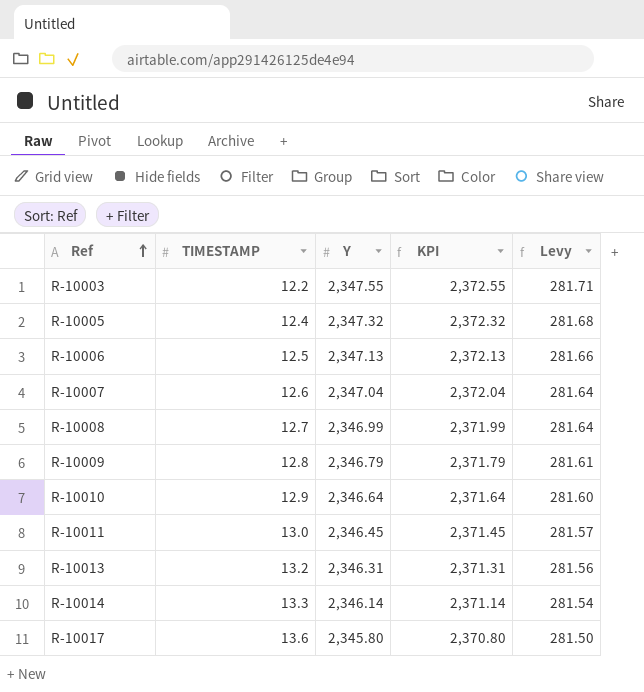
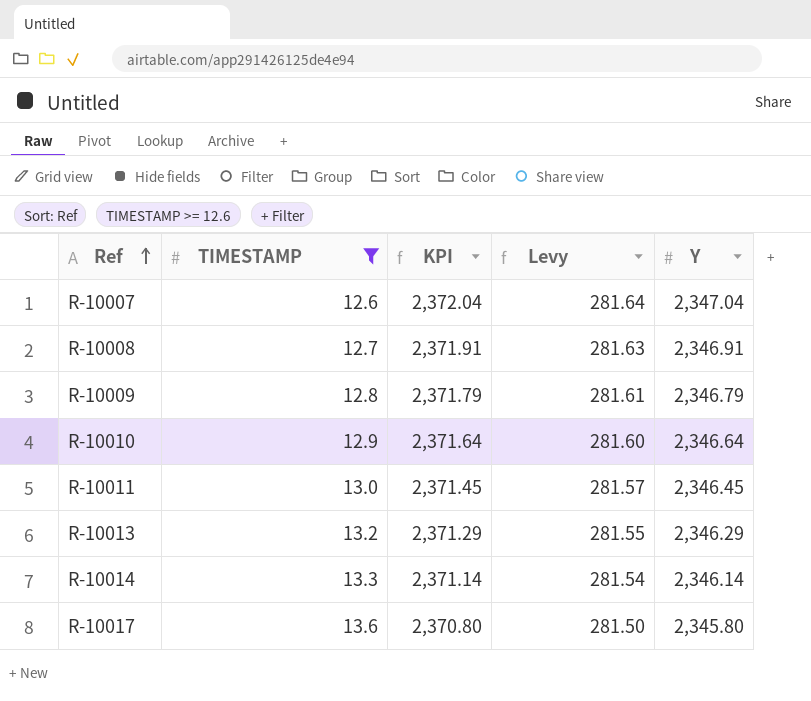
filter: none -> TIMESTAMP >= 12.6
column Y | position: 3 -> 5
R-10008 | KPI: 2,371.99 -> 2,371.91
R-10008 | Levy: 281.64 -> 281.63
R-10008 | Y: 2,346.99 -> 2,346.91
R-10013 | KPI: 2,371.31 -> 2,371.29
R-10013 | Levy: 281.56 -> 281.55
R-10013 | Y: 2,346.31 -> 2,346.29

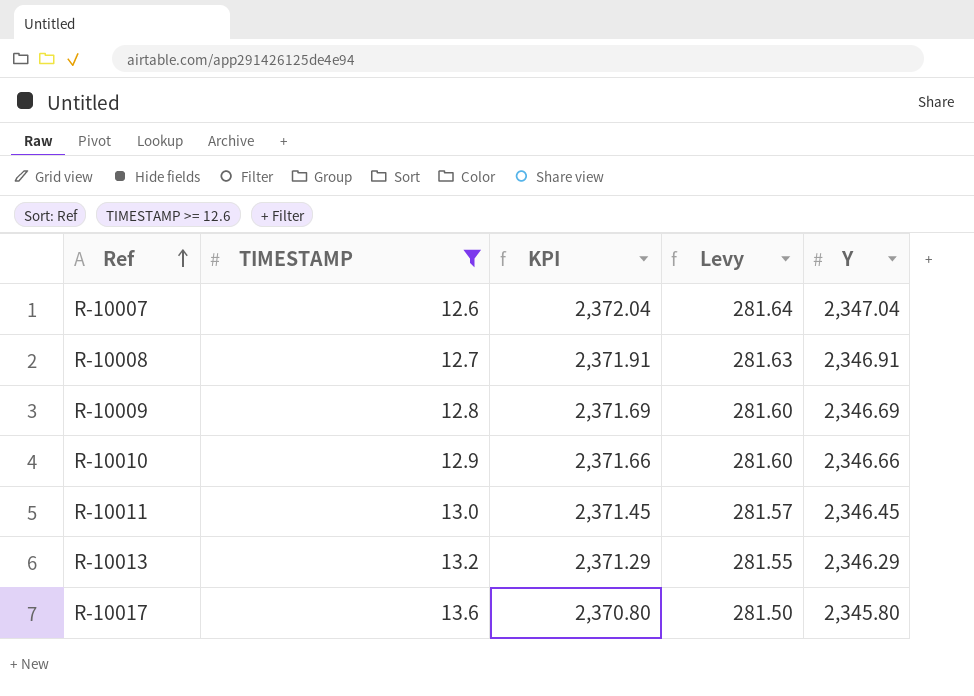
row R-10014: 13.3 | 2,371.14 | 281.54 | 2,346.14 -> none
R-10009 | KPI: 2,371.79 -> 2,371.69
R-10009 | Levy: 281.61 -> 281.60
R-10009 | Y: 2,346.79 -> 2,346.69
R-10010 | KPI: 2,371.64 -> 2,371.66
R-10010 | Y: 2,346.64 -> 2,346.66

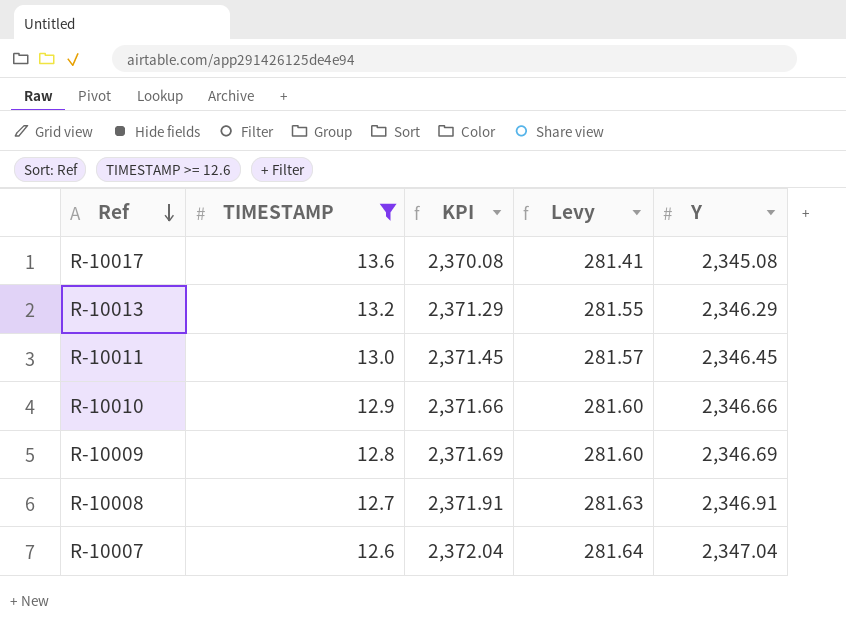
row order: Ref ascending -> Ref descending
R-10017 | KPI: 2,370.80 -> 2,370.08
R-10017 | Levy: 281.50 -> 281.41
R-10017 | Y: 2,345.80 -> 2,345.08

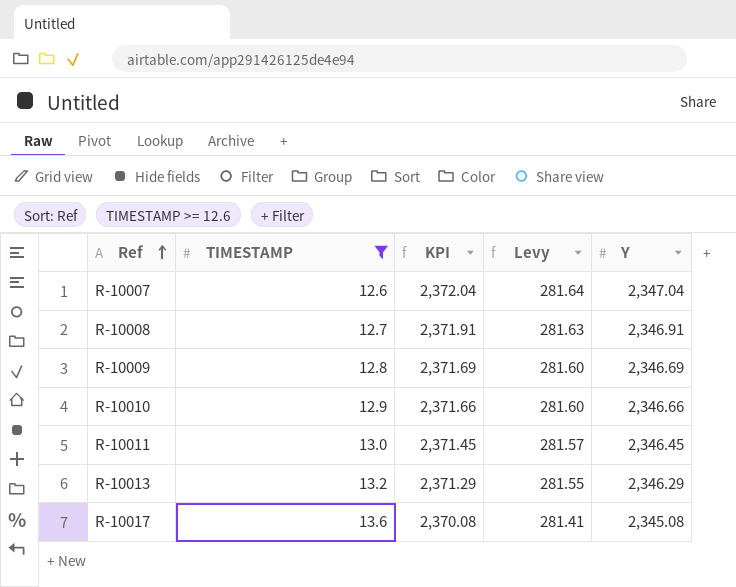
row order: Ref descending -> Ref ascending

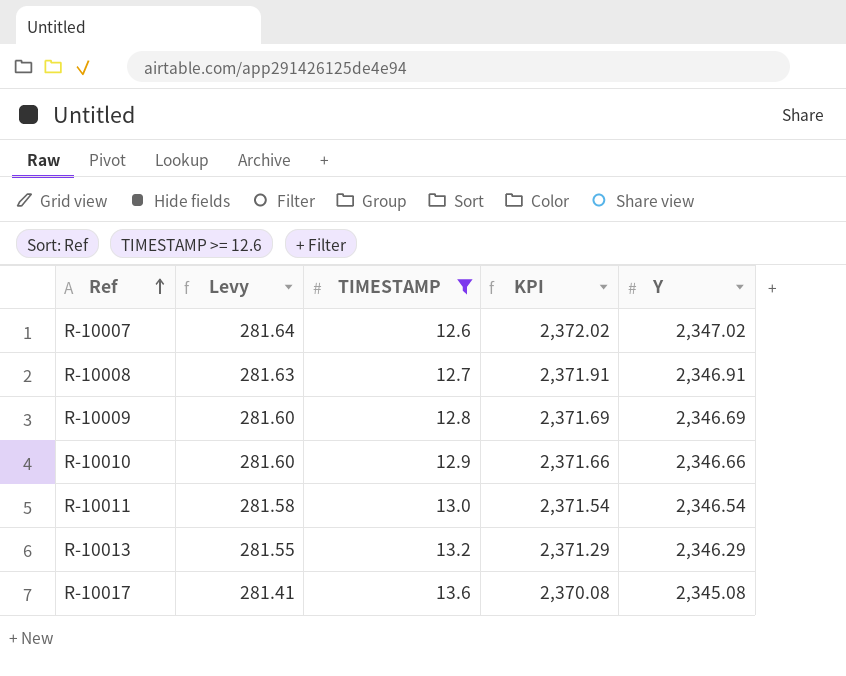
column Levy | position: 4 -> 2
R-10007 | KPI: 2,372.04 -> 2,372.02
R-10007 | Y: 2,347.04 -> 2,347.02
R-10011 | Levy: 281.57 -> 281.58
R-10011 | KPI: 2,371.45 -> 2,371.54
R-10011 | Y: 2,346.45 -> 2,346.54

